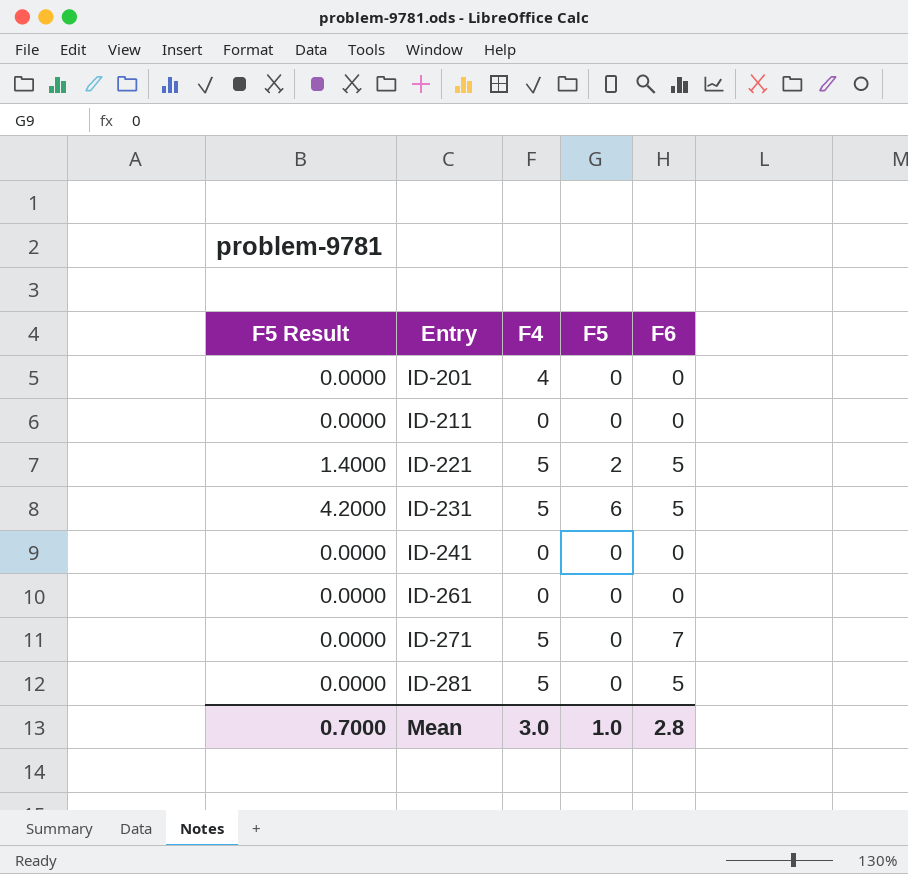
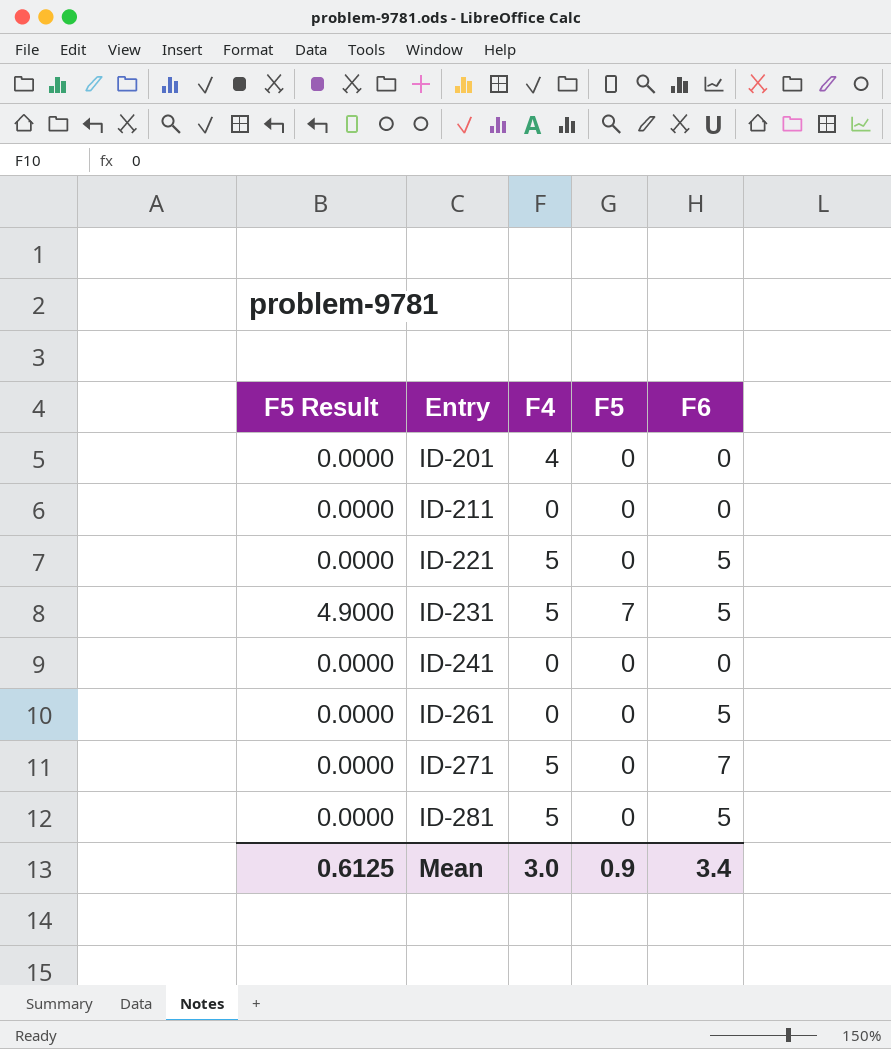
ID-221 | F5 Result: 1.4000 -> 0.0000
ID-221 | F5: 2 -> 0
ID-231 | F5 Result: 4.2000 -> 4.9000
ID-231 | F5: 6 -> 7
ID-261 | F6: 0 -> 5
Mean | F5 Result: 0.7000 -> 0.6125
Mean | F5: 1.0 -> 0.9
Mean | F6: 2.8 -> 3.4

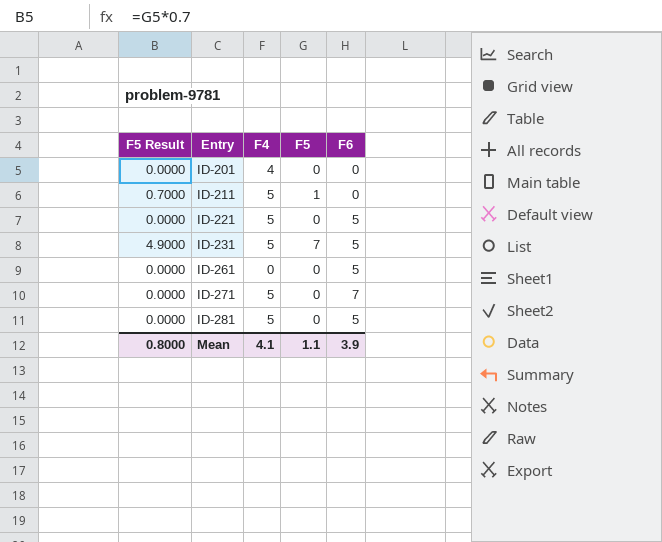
row ID-241: 0.0000 | 0 | 0 | 0 -> none
ID-211 | F5 Result: 0.0000 -> 0.7000
ID-211 | F4: 0 -> 5
ID-211 | F5: 0 -> 1
Mean | F5 Result: 0.6125 -> 0.8000
Mean | F4: 3.0 -> 4.1
Mean | F5: 0.9 -> 1.1
Mean | F6: 3.4 -> 3.9

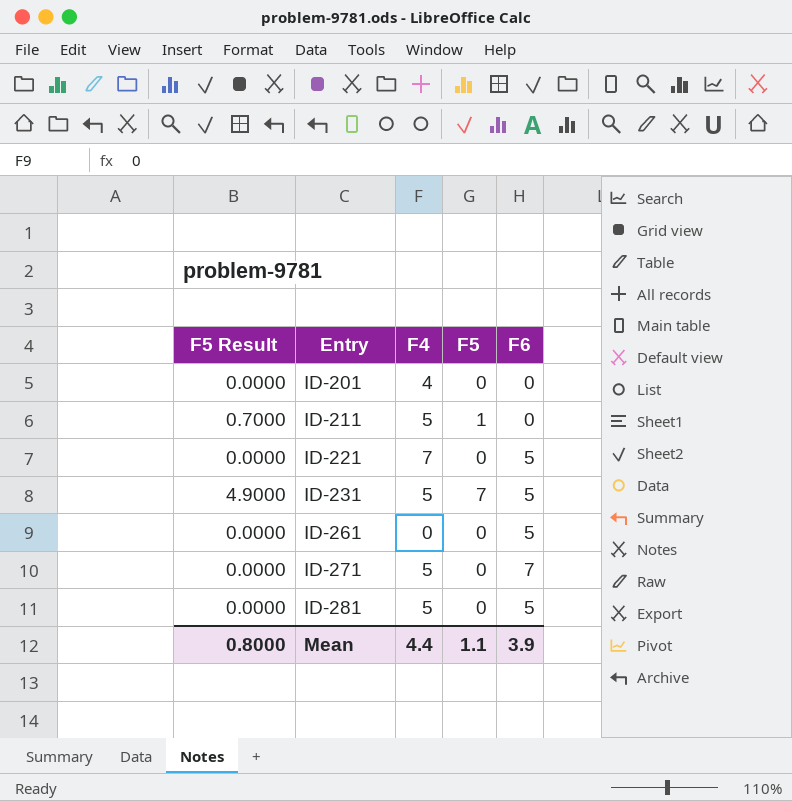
ID-221 | F4: 5 -> 7
Mean | F4: 4.1 -> 4.4

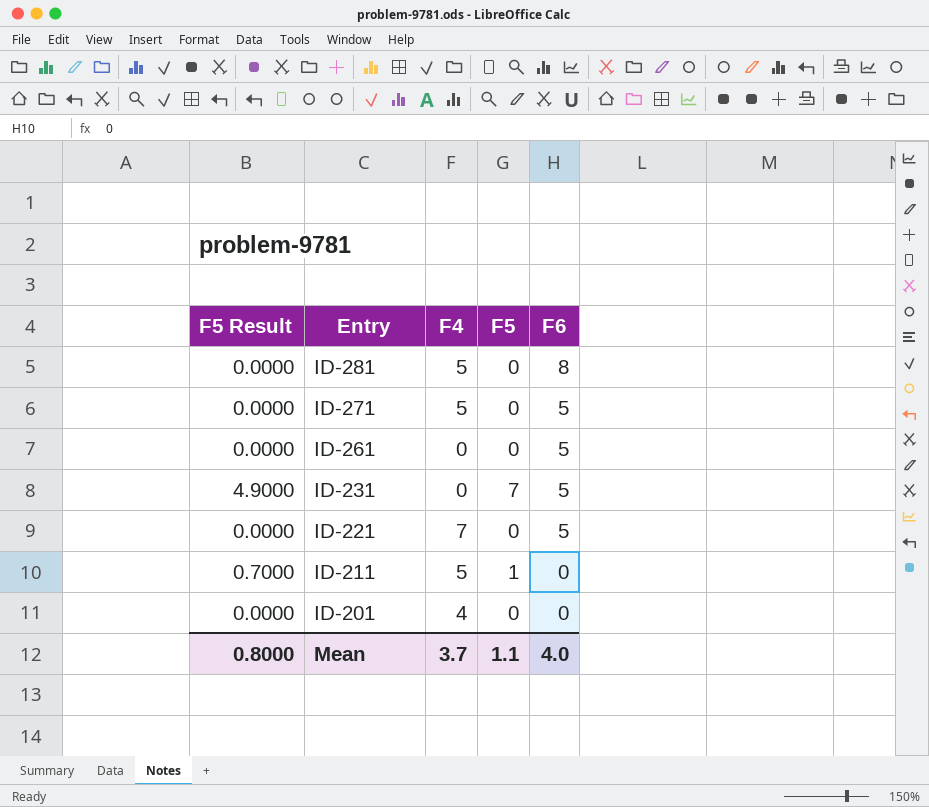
row order: Entry ascending -> Entry descending
ID-281 | F6: 5 -> 8
ID-271 | F6: 7 -> 5
ID-231 | F4: 5 -> 0
Mean | F4: 4.4 -> 3.7
Mean | F6: 3.9 -> 4.0

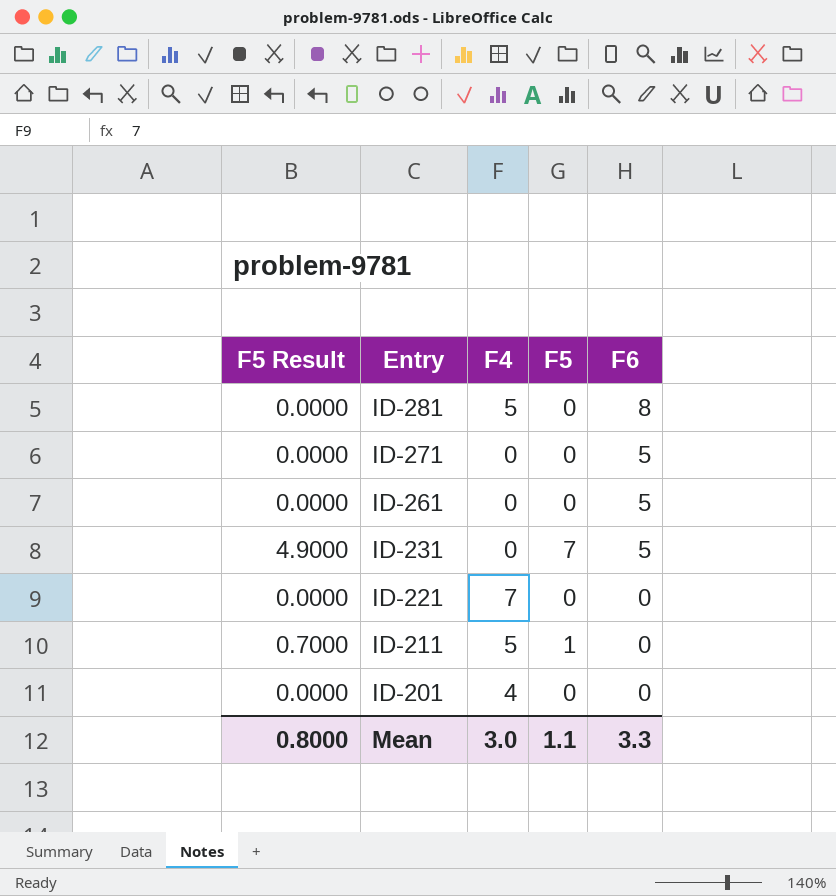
ID-271 | F4: 5 -> 0
ID-221 | F6: 5 -> 0
Mean | F4: 3.7 -> 3.0
Mean | F6: 4.0 -> 3.3

